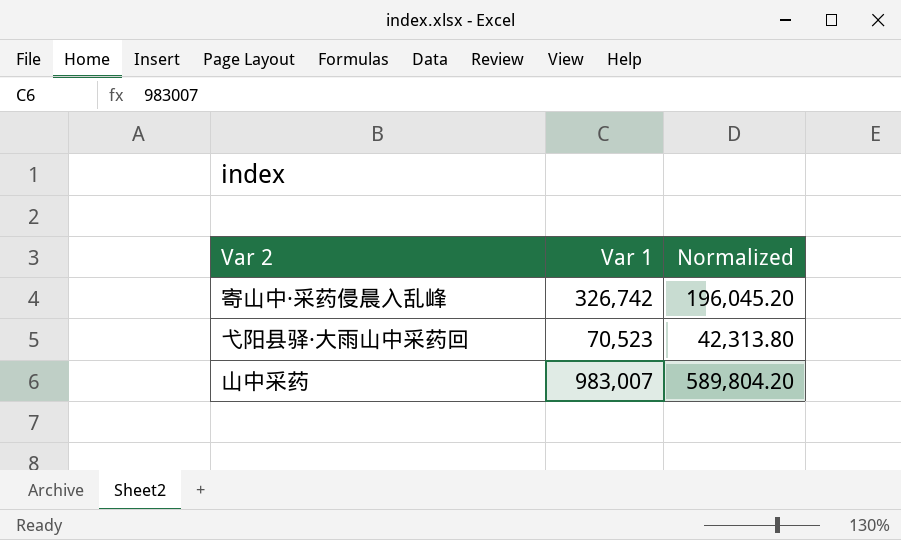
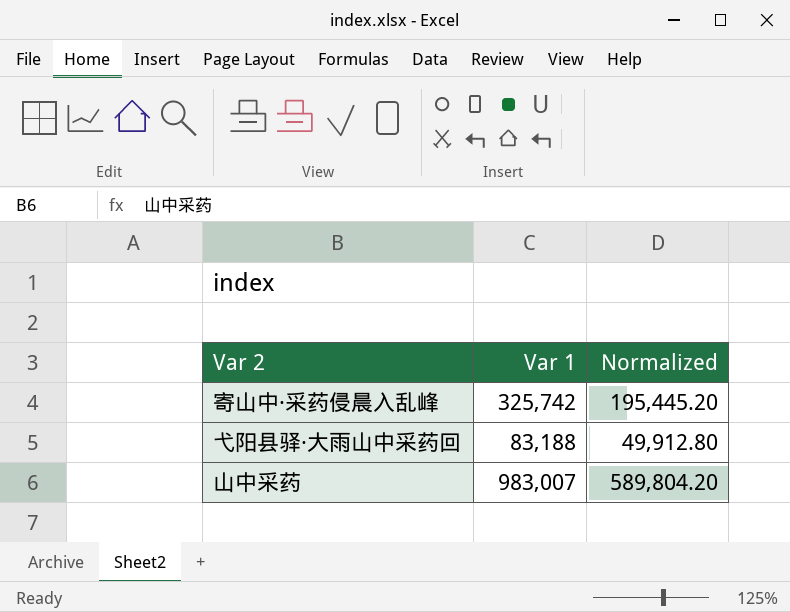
寄山中·采药侵晨入乱峰 | Var 1: 326,742 -> 325,742
寄山中·采药侵晨入乱峰 | Normalized: 196,045.20 -> 195,445.20
弋阳县驿·大雨山中采药回 | Var 1: 70,523 -> 83,188
弋阳县驿·大雨山中采药回 | Normalized: 42,313.80 -> 49,912.80

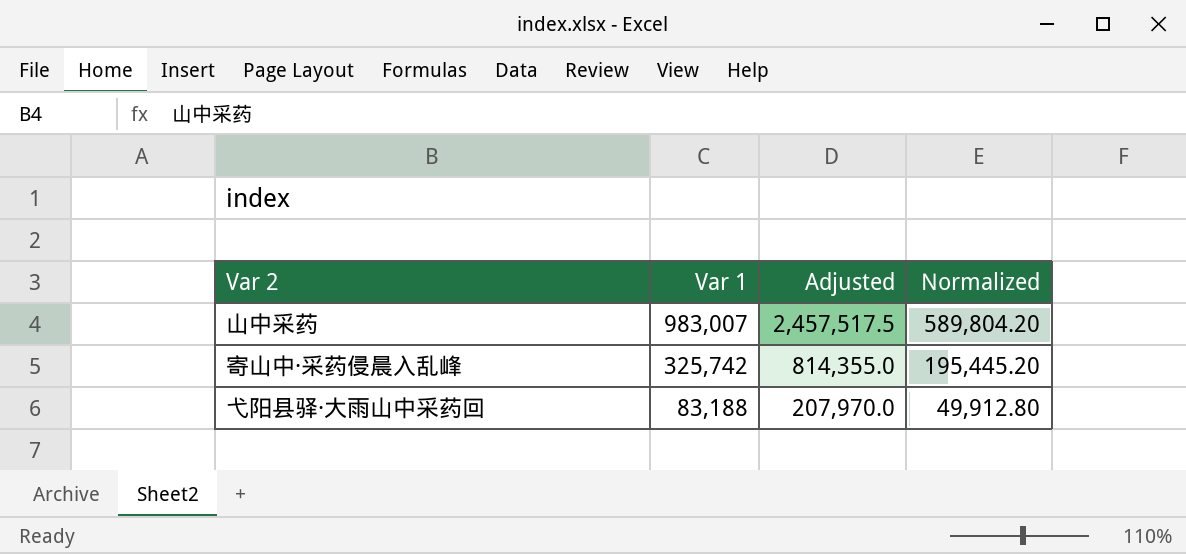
row order: none -> Var 1 descending
column Adjusted | formula: none -> [Var 1] * 2.5

